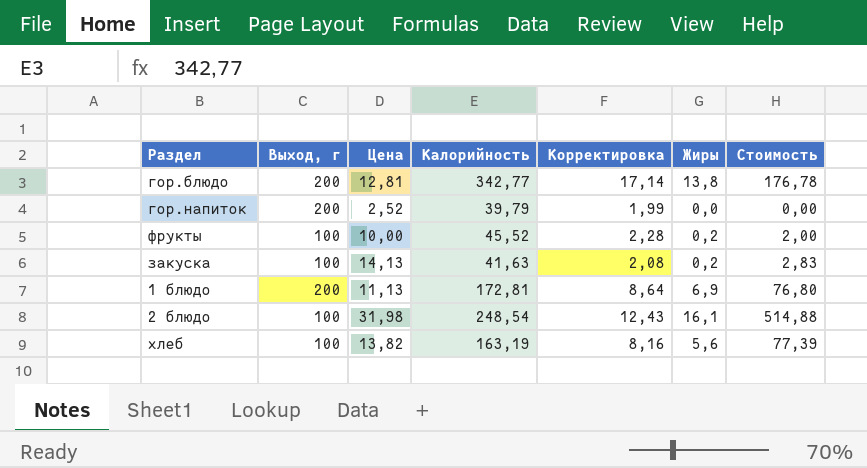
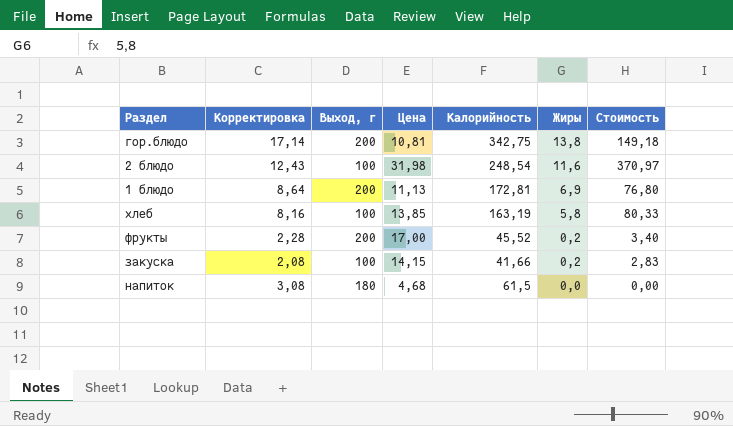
row order: none -> Жиры descending
column Корректировка | position: 5 -> 2
row гор.напиток: 200 | 2,52 | 39,79 | 1,99 | 0,0 | 0,00 -> none
гор.блюдо | Цена: 12,81 -> 10,81
гор.блюдо | Калорийность: 342,77 -> 342,75
гор.блюдо | Стоимость: 176,78 -> 149,18
2 блюдо | Жиры: 16,1 -> 11,6
2 блюдо | Стоимость: 514,88 -> 370,97
хлеб | Цена: 13,82 -> 13,85
хлеб | Жиры: 5,6 -> 5,8
хлеб | Стоимость: 77,39 -> 80,33
фрукты | Выход, г: 100 -> 200
фрукты | Цена: 10,00 -> 17,00
фрукты | Стоимость: 2,00 -> 3,40
закуска | Цена: 14,13 -> 14,15
закуска | Калорийность: 41,63 -> 41,66
row напиток: none -> 3,08 | 180 | 4,68 | 61,5 | 0,0 | 0,00

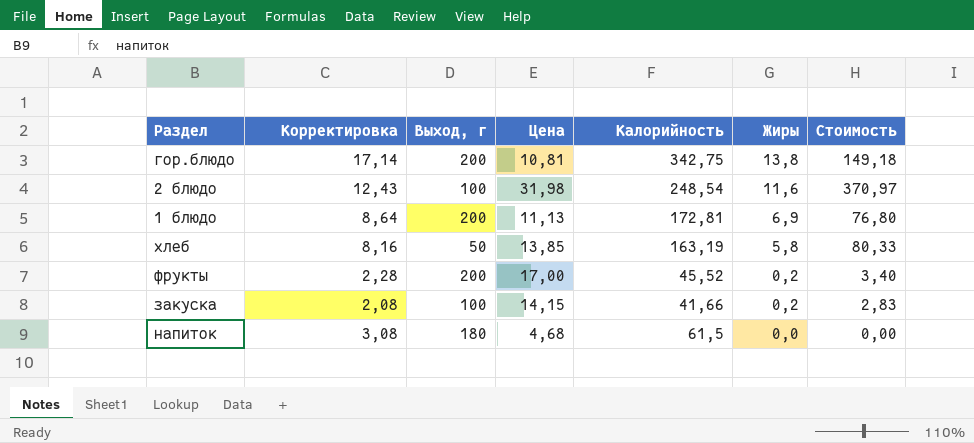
хлеб | Выход, г: 100 -> 50

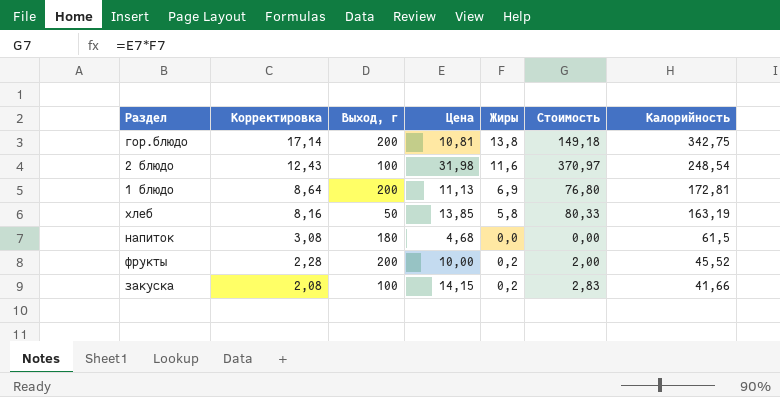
row order: Жиры descending -> Корректировка descending
column Калорийность | position: 5 -> 7
фрукты | Цена: 17,00 -> 10,00
фрукты | Стоимость: 3,40 -> 2,00

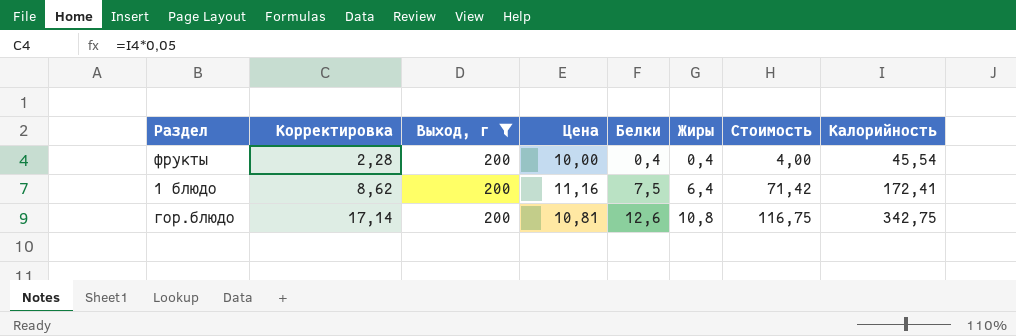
filter: none -> Выход, г = 200
row order: Корректировка descending -> Корректировка ascending
column Белки | position: none -> 5
фрукты | Жиры: 0,2 -> 0,4
фрукты | Стоимость: 2,00 -> 4,00
фрукты | Калорийность: 45,52 -> 45,54
1 блюдо | Корректировка: 8,64 -> 8,62
1 блюдо | Цена: 11,13 -> 11,16
1 блюдо | Жиры: 6,9 -> 6,4
1 блюдо | Стоимость: 76,80 -> 71,42
1 блюдо | Калорийность: 172,81 -> 172,41
гор.блюдо | Жиры: 13,8 -> 10,8
гор.блюдо | Стоимость: 149,18 -> 116,75

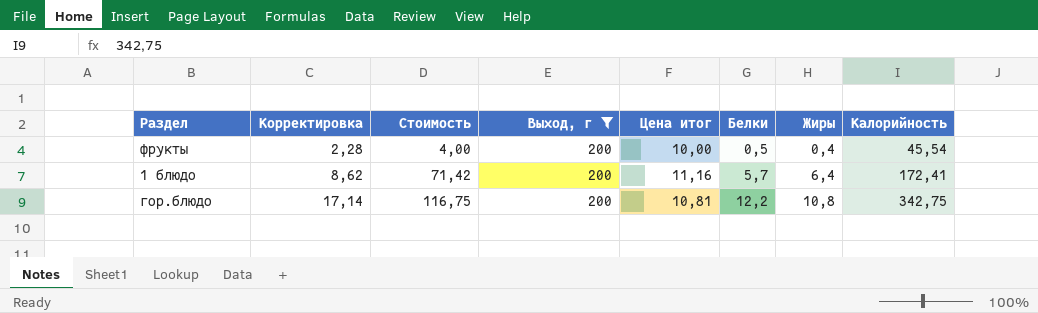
column Стоимость | position: 7 -> 3
column name: Цена -> Цена итог
фрукты | Белки: 0,4 -> 0,5
1 блюдо | Белки: 7,5 -> 5,7
гор.блюдо | Белки: 12,6 -> 12,2

